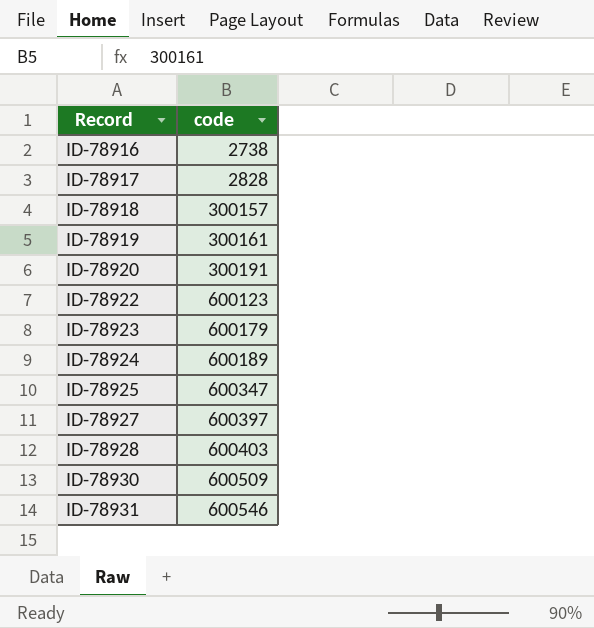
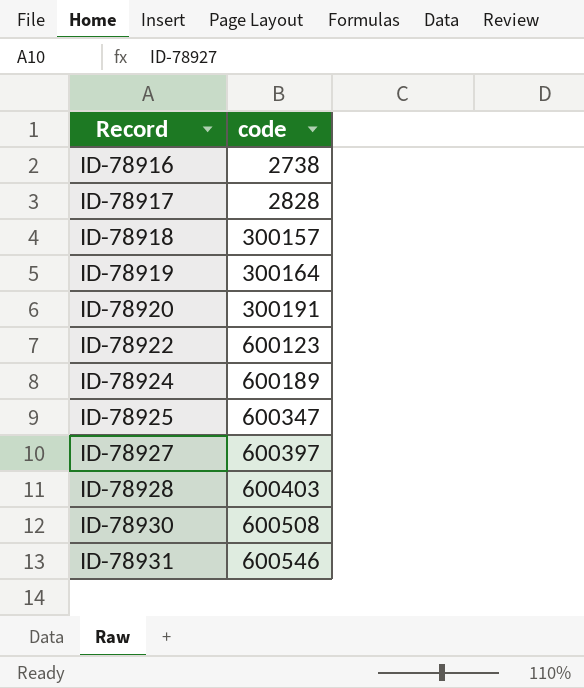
row ID-78923: 600179 -> none
ID-78919 | code: 300161 -> 300164
ID-78930 | code: 600509 -> 600508

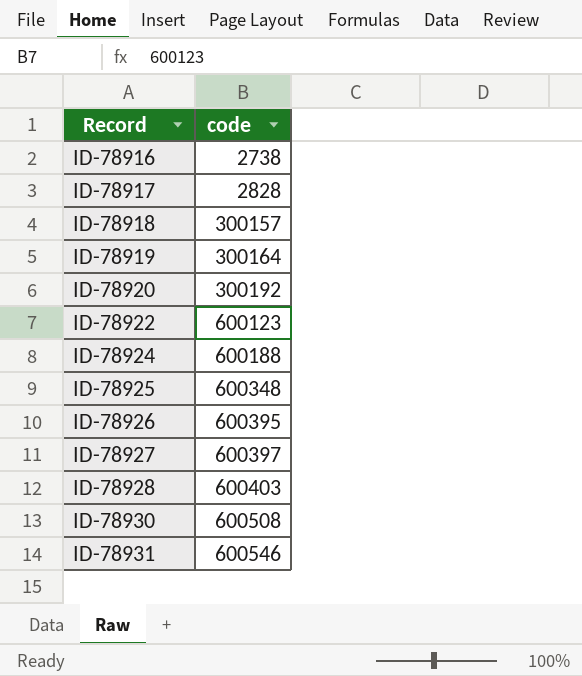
ID-78920 | code: 300191 -> 300192
ID-78924 | code: 600189 -> 600188
ID-78925 | code: 600347 -> 600348
row ID-78926: none -> 600395

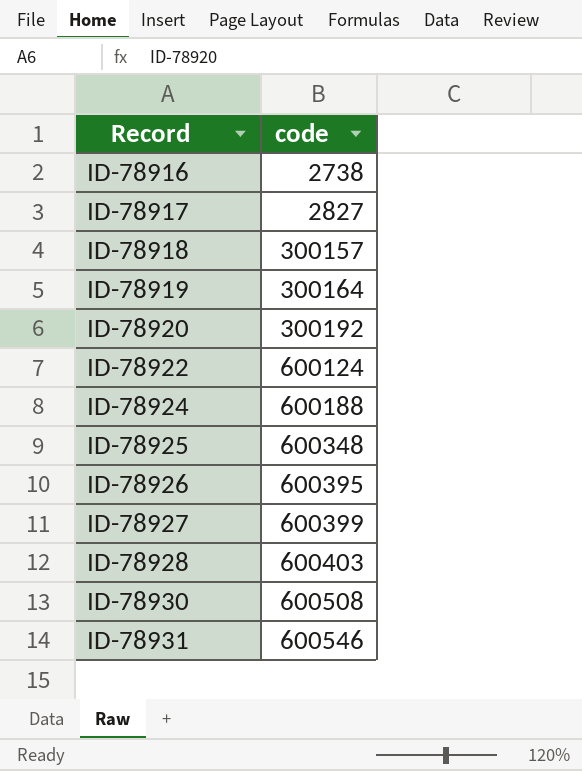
ID-78917 | code: 2828 -> 2827
ID-78922 | code: 600123 -> 600124
ID-78927 | code: 600397 -> 600399

